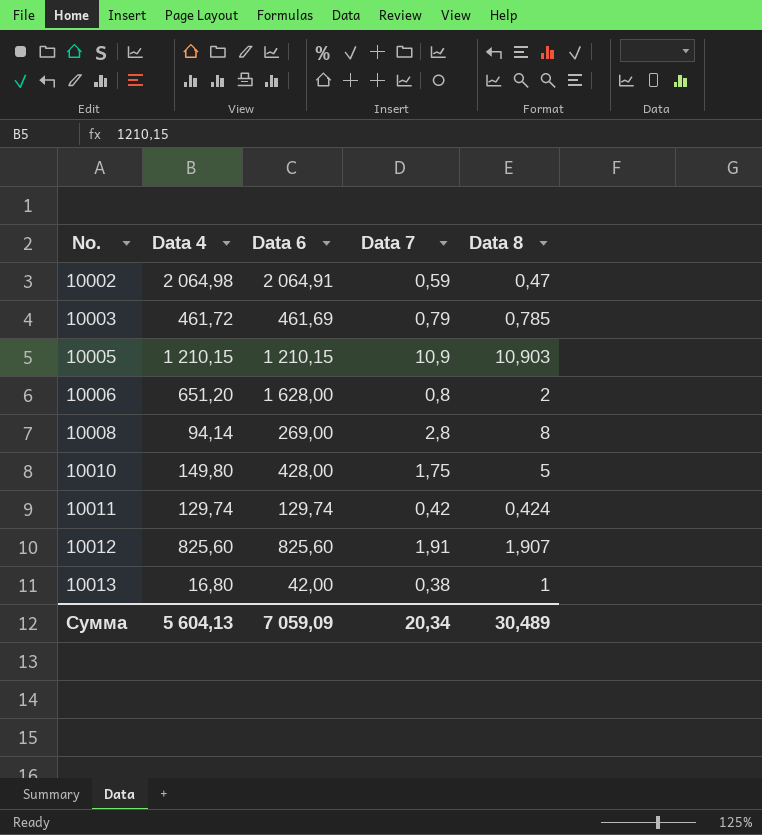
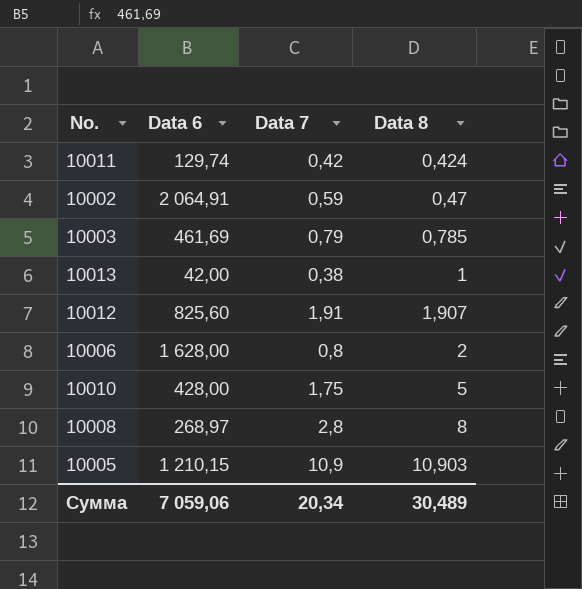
row order: No. ascending -> Data 8 ascending
column Data 4 | position: 2 -> none
10008 | Data 6: 269,00 -> 268,97
Сумма | Data 6: 7 059,09 -> 7 059,06

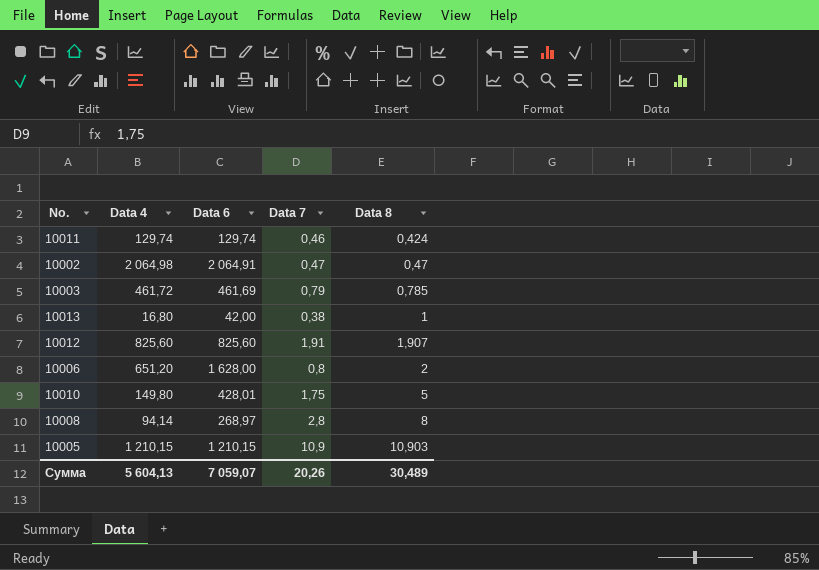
column Data 4 | position: none -> 2
10011 | Data 7: 0,42 -> 0,46
10002 | Data 7: 0,59 -> 0,47
10010 | Data 6: 428,00 -> 428,01
Сумма | Data 6: 7 059,06 -> 7 059,07
Сумма | Data 7: 20,34 -> 20,26

